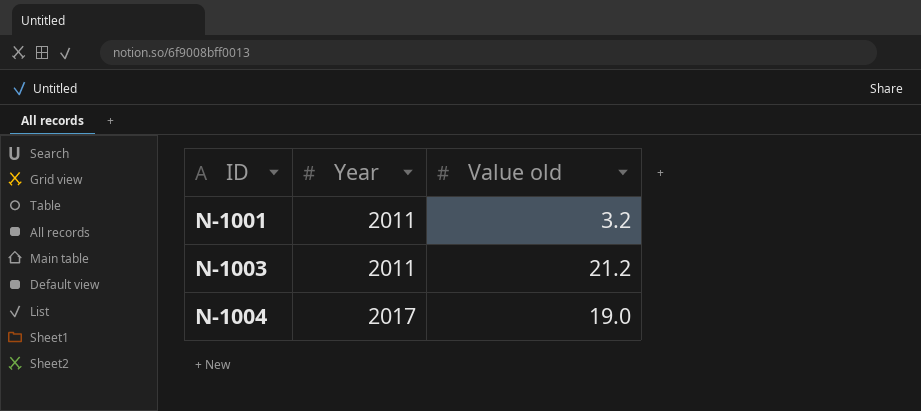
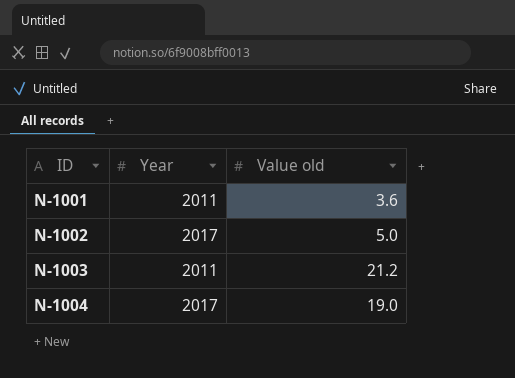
N-1001 | Value old: 3.2 -> 3.6
row N-1002: none -> 2017 | 5.0

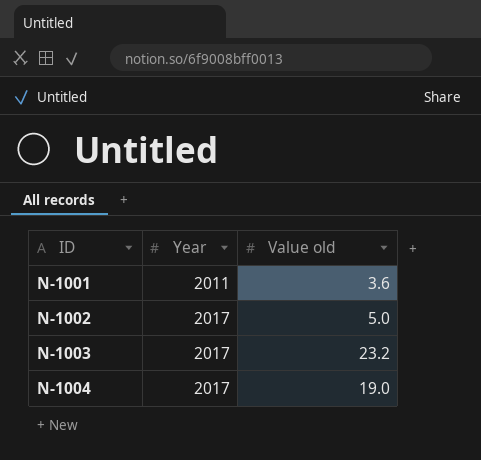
N-1003 | Year: 2011 -> 2017
N-1003 | Value old: 21.2 -> 23.2

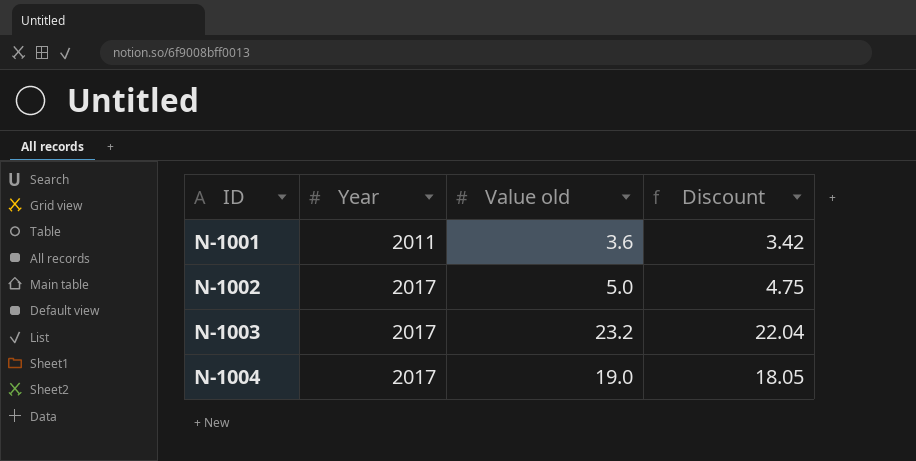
column Discount | formula: none -> [Value old] * 0.95

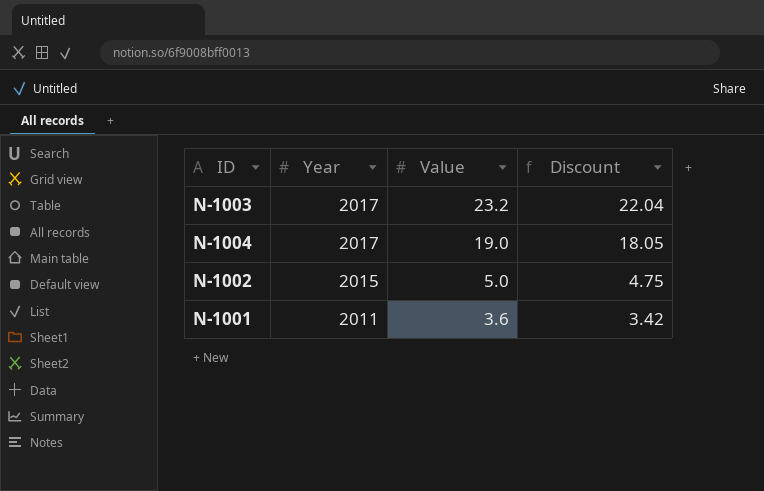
row order: ID ascending -> Year descending
column name: Value old -> Value
N-1002 | Year: 2017 -> 2015

